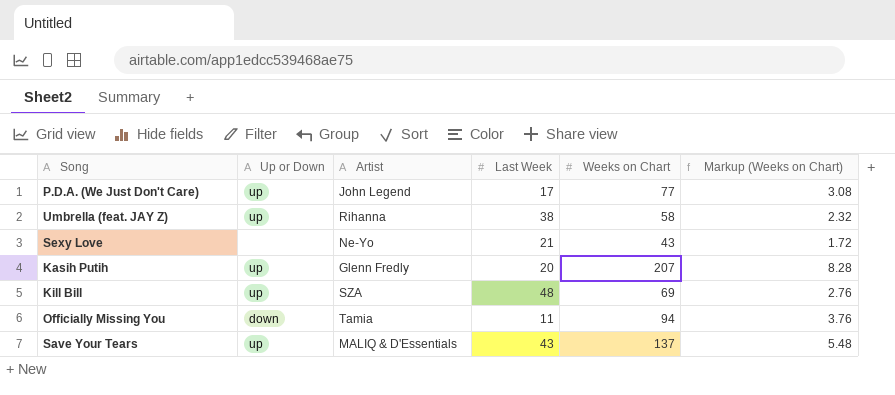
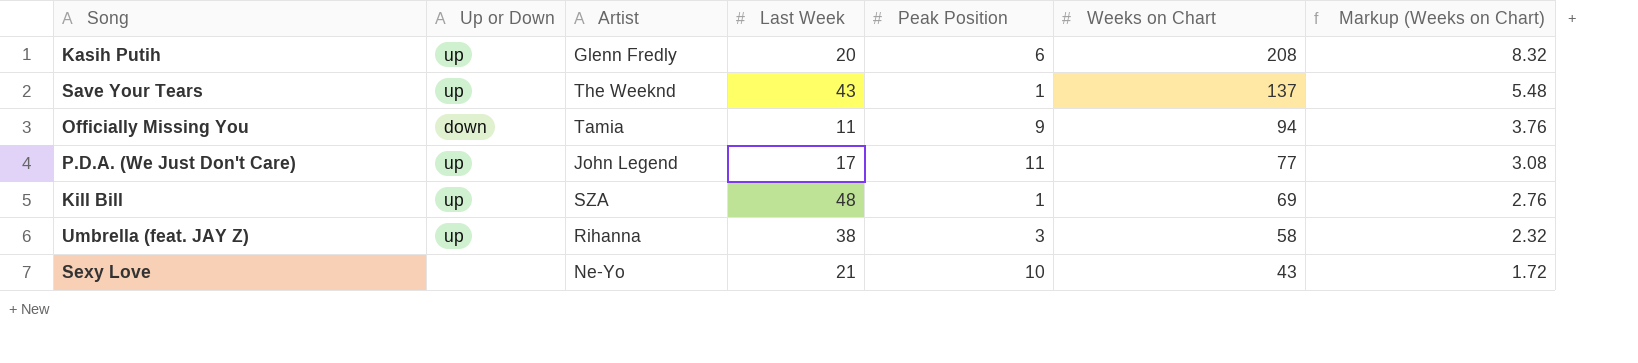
row order: none -> Weeks on Chart descending
column Peak Position | position: none -> 5
Kasih Putih | Weeks on Chart: 207 -> 208
Kasih Putih | Markup (Weeks on Chart): 8.28 -> 8.32
Save Your Tears | Artist: MALIQ & D'Essentials -> The Weeknd

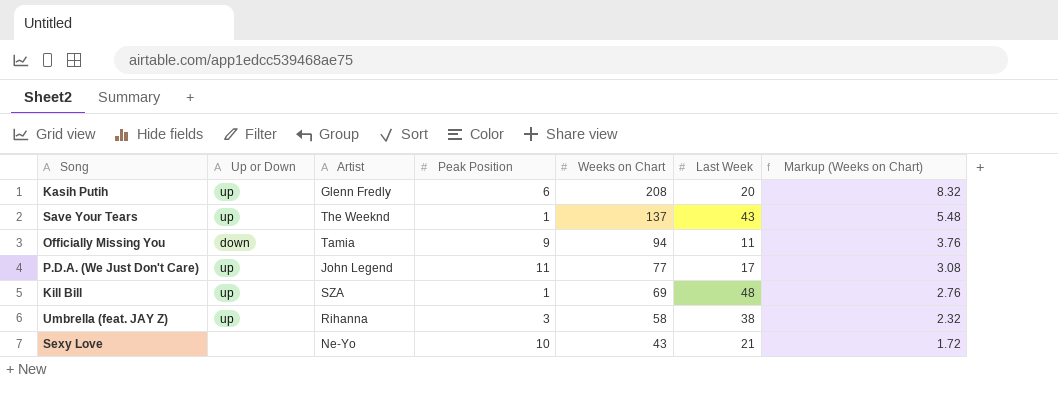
column Last Week | position: 4 -> 6

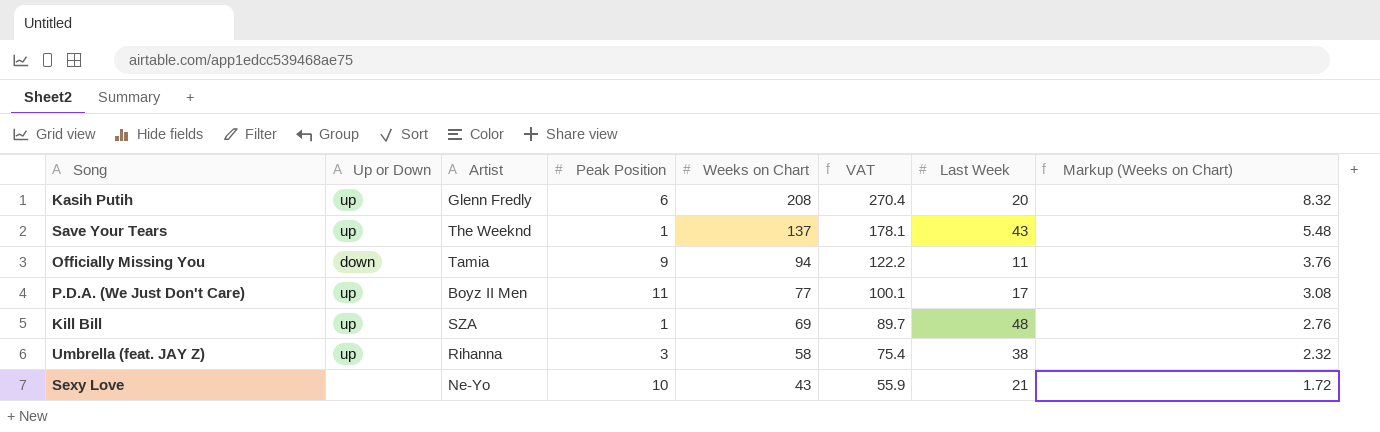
column VAT | formula: none -> [Weeks on Chart] * 1.3
P.D.A. (We Just Don't Care) | Artist: John Legend -> Boyz II Men

